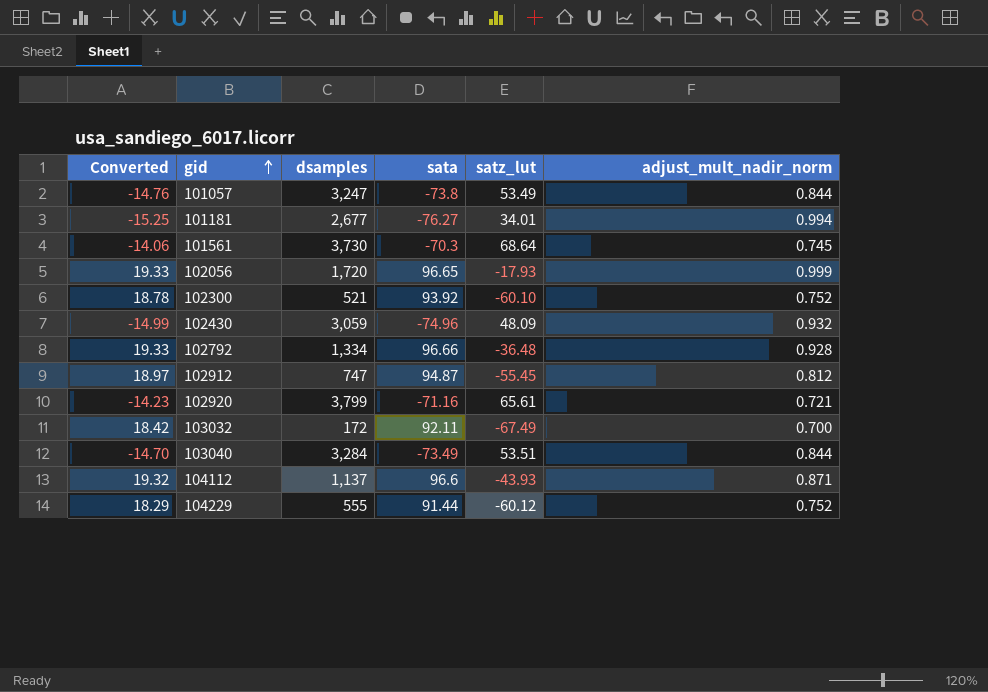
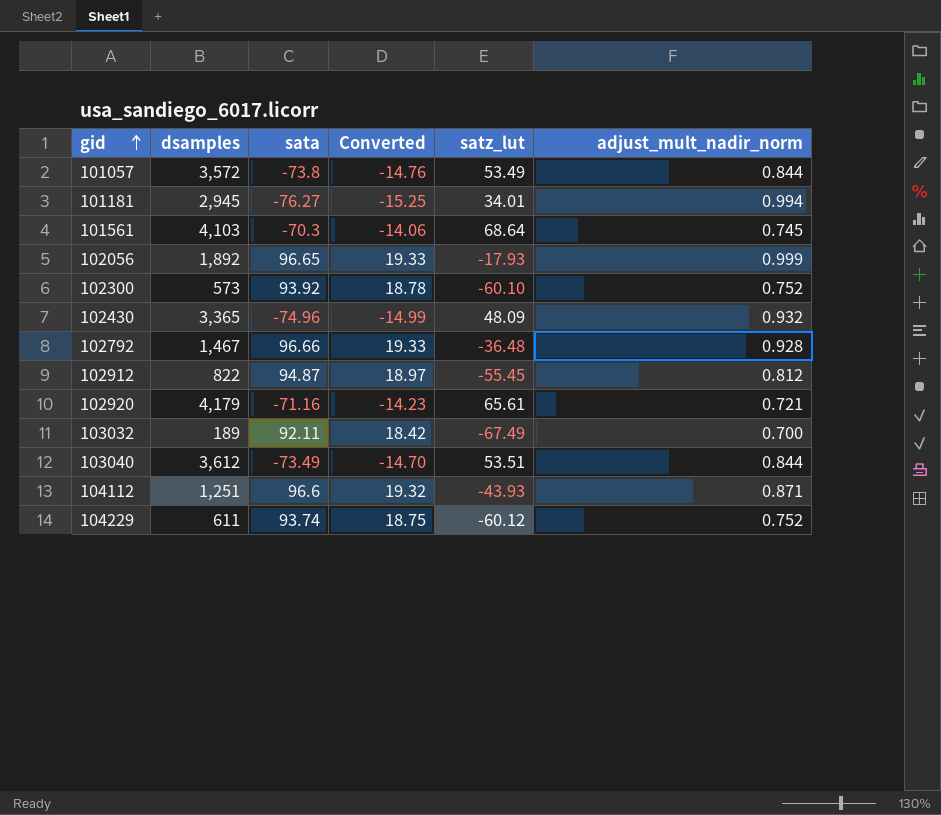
column Converted | position: 1 -> 4
101057 | dsamples: 3,247 -> 3,572
101181 | dsamples: 2,677 -> 2,945
101561 | dsamples: 3,730 -> 4,103
102056 | dsamples: 1,720 -> 1,892
102300 | dsamples: 521 -> 573
102430 | dsamples: 3,059 -> 3,365
102792 | dsamples: 1,334 -> 1,467
102912 | dsamples: 747 -> 822
102920 | dsamples: 3,799 -> 4,179
103032 | dsamples: 172 -> 189
103040 | dsamples: 3,284 -> 3,612
104112 | dsamples: 1,137 -> 1,251
104229 | dsamples: 555 -> 611
104229 | sata: 91.44 -> 93.74
104229 | Converted: 18.29 -> 18.75

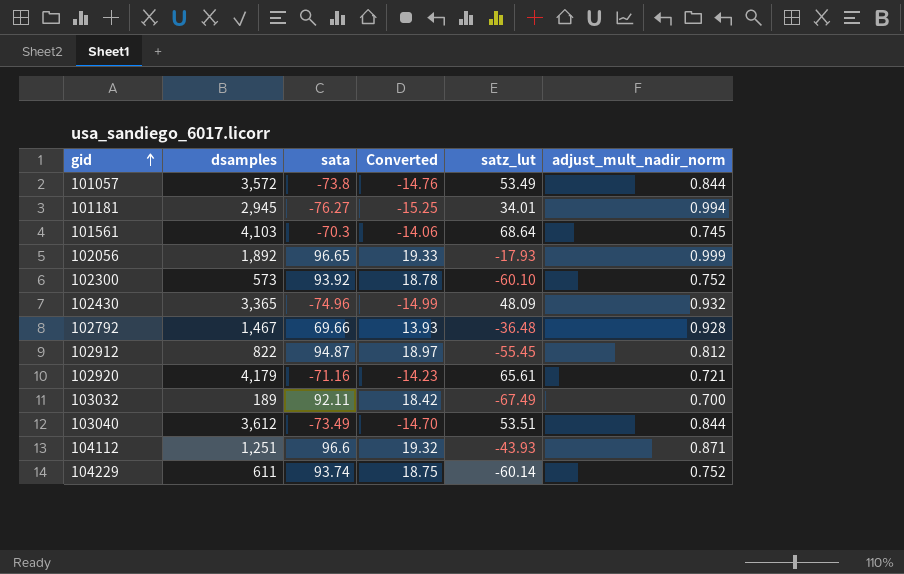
102792 | sata: 96.66 -> 69.66
102792 | Converted: 19.33 -> 13.93
104229 | satz_lut: -60.12 -> -60.14

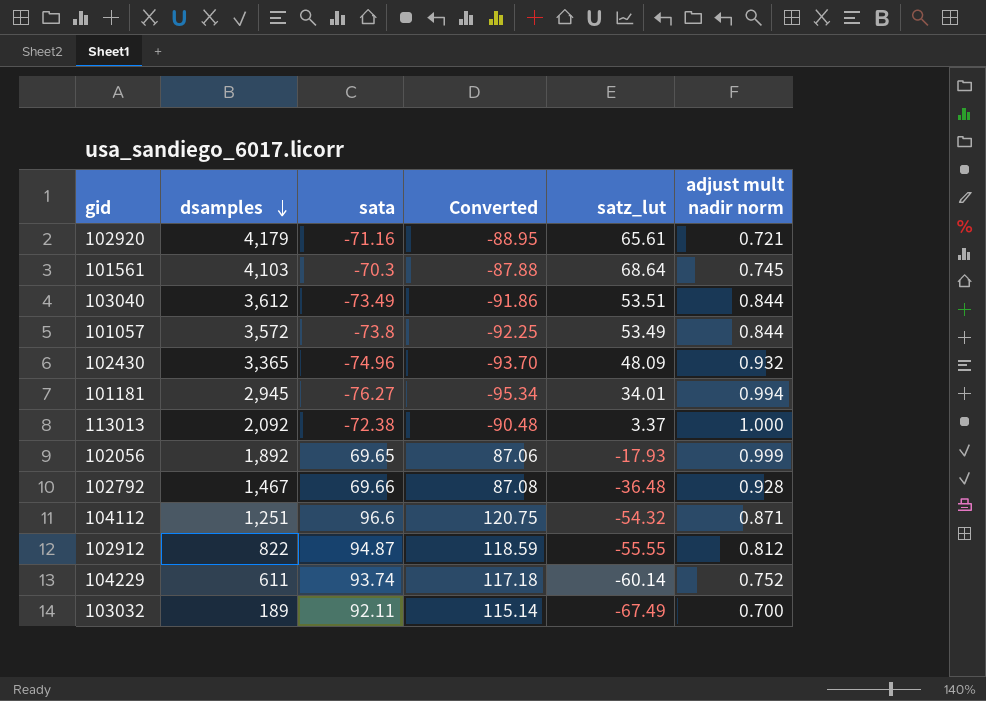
row order: gid ascending -> dsamples descending
column Converted | formula: [sata] * 0.2 -> [sata] * 1.25
column name: adjust_mult_nadir_norm -> adjust mult nadir norm
row 102300: 573 | 93.92 | 18.78 | -60.10 | 0.752 -> none
row 113013: none -> 2,092 | -72.38 | -90.48 | 3.37 | 1.000
102056 | sata: 96.65 -> 69.65
104112 | satz_lut: -43.93 -> -54.32
102912 | satz_lut: -55.45 -> -55.55

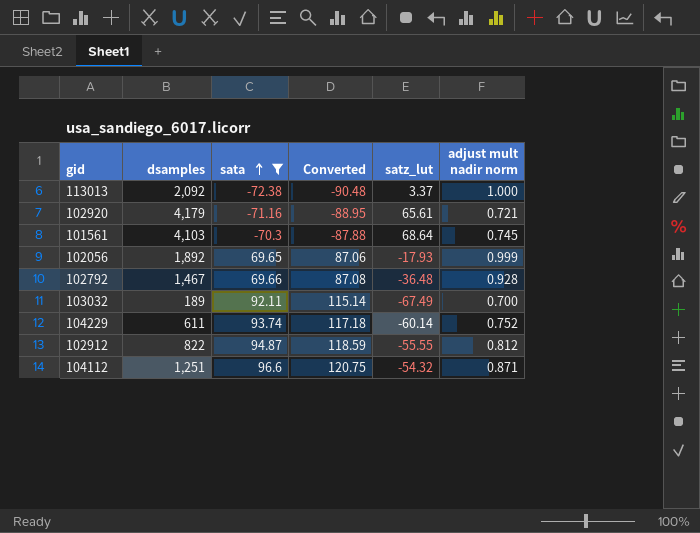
filter: none -> sata >= -72.38
row order: dsamples descending -> sata ascending

